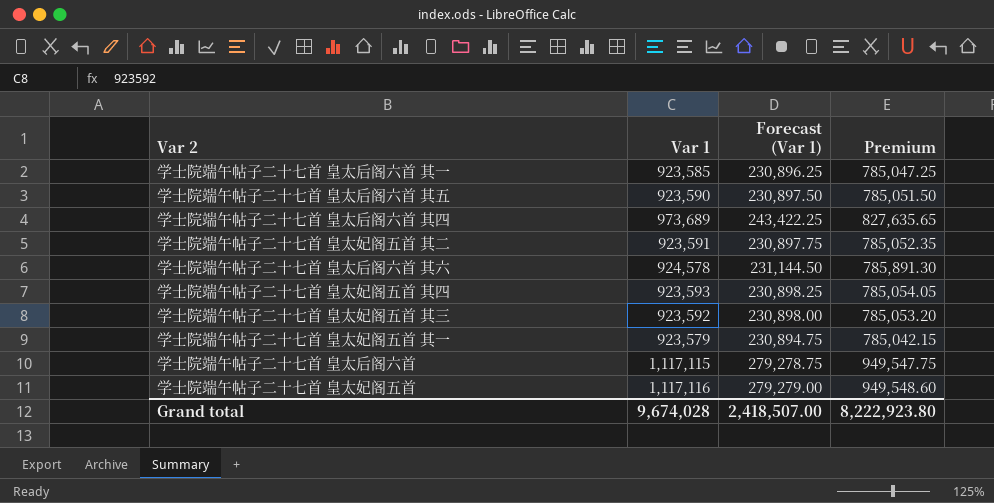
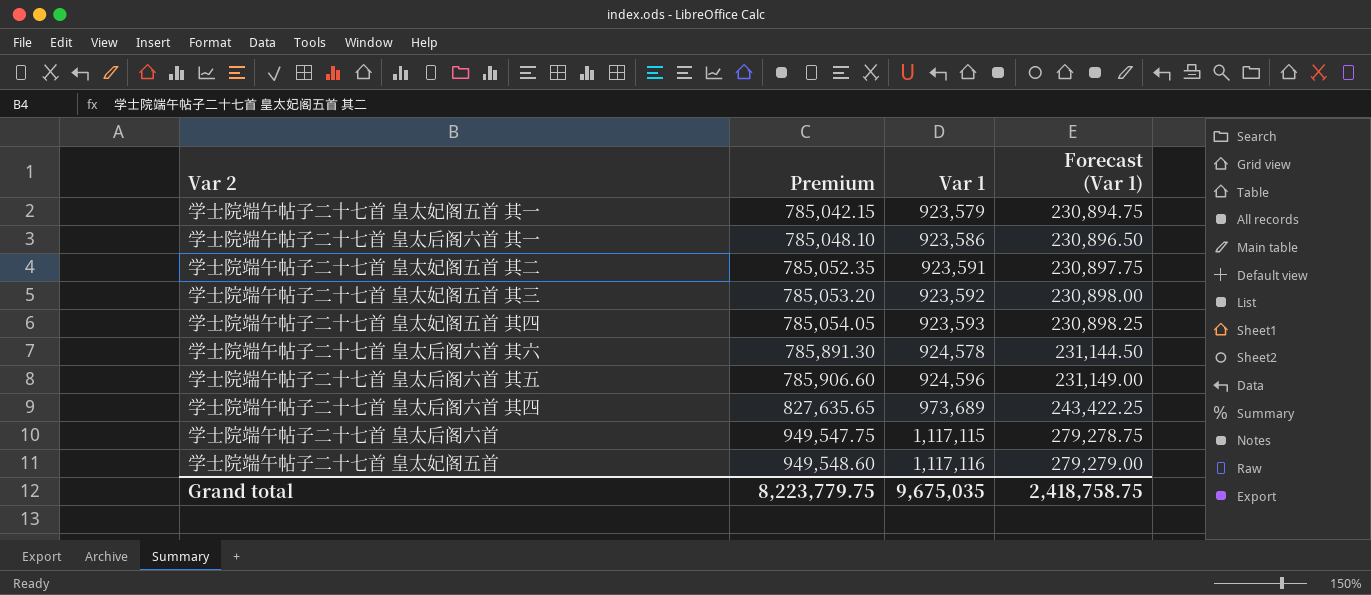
row order: none -> Premium ascending
column Premium | position: 4 -> 2
学士院端午帖子二十七首 皇太后阁六首 其一 | Premium: 785,047.25 -> 785,048.10
学士院端午帖子二十七首 皇太后阁六首 其一 | Var 1: 923,585 -> 923,586
学士院端午帖子二十七首 皇太后阁六首 其一 | Forecast (Var 1): 230,896.25 -> 230,896.50
学士院端午帖子二十七首 皇太后阁六首 其五 | Premium: 785,051.50 -> 785,906.60
学士院端午帖子二十七首 皇太后阁六首 其五 | Var 1: 923,590 -> 924,596
学士院端午帖子二十七首 皇太后阁六首 其五 | Forecast (Var 1): 230,897.50 -> 231,149.00
Grand total | Premium: 8,222,923.80 -> 8,223,779.75
Grand total | Var 1: 9,674,028 -> 9,675,035
Grand total | Forecast (Var 1): 2,418,507.00 -> 2,418,758.75

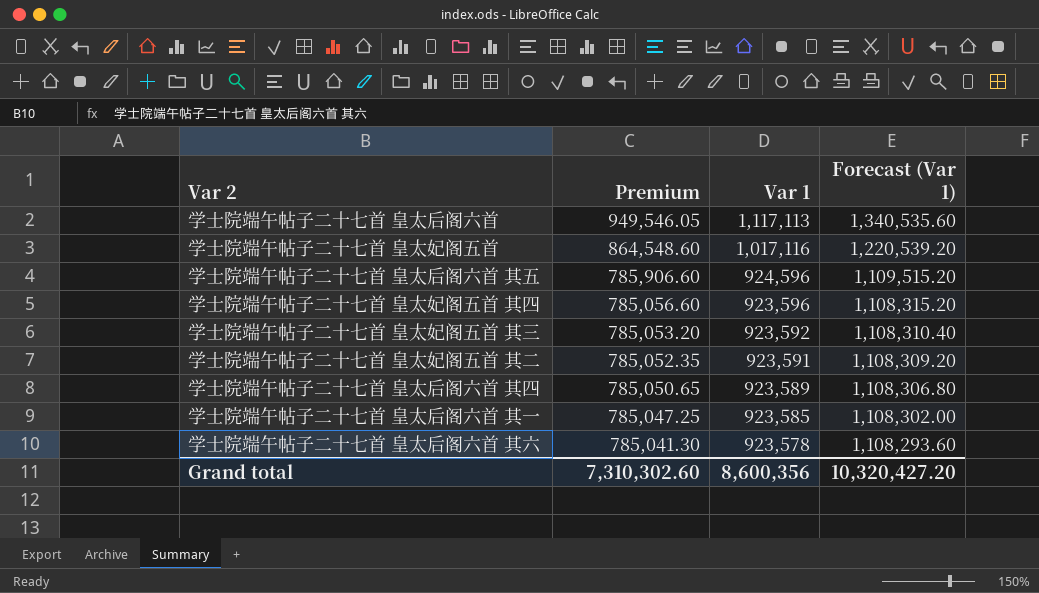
row order: Premium ascending -> Premium descending
column Forecast (Var 1) | formula: [Var 1] * 0.25 -> [Var 1] * 1.2
row 学士院端午帖子二十七首 皇太妃阁五首 其一: 785,042.15 | 923,579 | 230,894.75 -> none
学士院端午帖子二十七首 皇太后阁六首 | Premium: 949,547.75 -> 949,546.05
学士院端午帖子二十七首 皇太后阁六首 | Var 1: 1,117,115 -> 1,117,113
学士院端午帖子二十七首 皇太妃阁五首 | Premium: 949,548.60 -> 864,548.60
学士院端午帖子二十七首 皇太妃阁五首 | Var 1: 1,117,116 -> 1,017,116
学士院端午帖子二十七首 皇太妃阁五首 其四 | Premium: 785,054.05 -> 785,056.60
学士院端午帖子二十七首 皇太妃阁五首 其四 | Var 1: 923,593 -> 923,596
学士院端午帖子二十七首 皇太后阁六首 其四 | Premium: 827,635.65 -> 785,050.65
学士院端午帖子二十七首 皇太后阁六首 其四 | Var 1: 973,689 -> 923,589
学士院端午帖子二十七首 皇太后阁六首 其一 | Premium: 785,048.10 -> 785,047.25
学士院端午帖子二十七首 皇太后阁六首 其一 | Var 1: 923,586 -> 923,585
学士院端午帖子二十七首 皇太后阁六首 其六 | Premium: 785,891.30 -> 785,041.30
学士院端午帖子二十七首 皇太后阁六首 其六 | Var 1: 924,578 -> 923,578
Grand total | Premium: 8,223,779.75 -> 7,310,302.60
Grand total | Var 1: 9,675,035 -> 8,600,356
Grand total | Forecast (Var 1): 2,418,758.75 -> 10,320,427.20

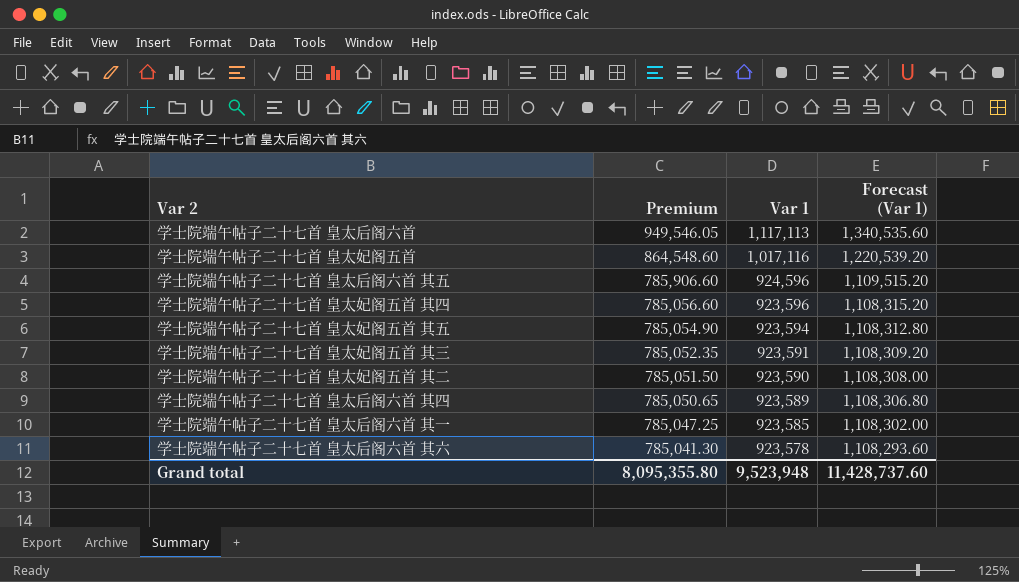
row 学士院端午帖子二十七首 皇太妃阁五首 其五: none -> 785,054.90 | 923,594 | 1,108,312.80
学士院端午帖子二十七首 皇太妃阁五首 其三 | Premium: 785,053.20 -> 785,052.35
学士院端午帖子二十七首 皇太妃阁五首 其三 | Var 1: 923,592 -> 923,591
学士院端午帖子二十七首 皇太妃阁五首 其三 | Forecast (Var 1): 1,108,310.40 -> 1,108,309.20
学士院端午帖子二十七首 皇太妃阁五首 其二 | Premium: 785,052.35 -> 785,051.50
学士院端午帖子二十七首 皇太妃阁五首 其二 | Var 1: 923,591 -> 923,590
学士院端午帖子二十七首 皇太妃阁五首 其二 | Forecast (Var 1): 1,108,309.20 -> 1,108,308.00
Grand total | Premium: 7,310,302.60 -> 8,095,355.80
Grand total | Var 1: 8,600,356 -> 9,523,948
Grand total | Forecast (Var 1): 10,320,427.20 -> 11,428,737.60

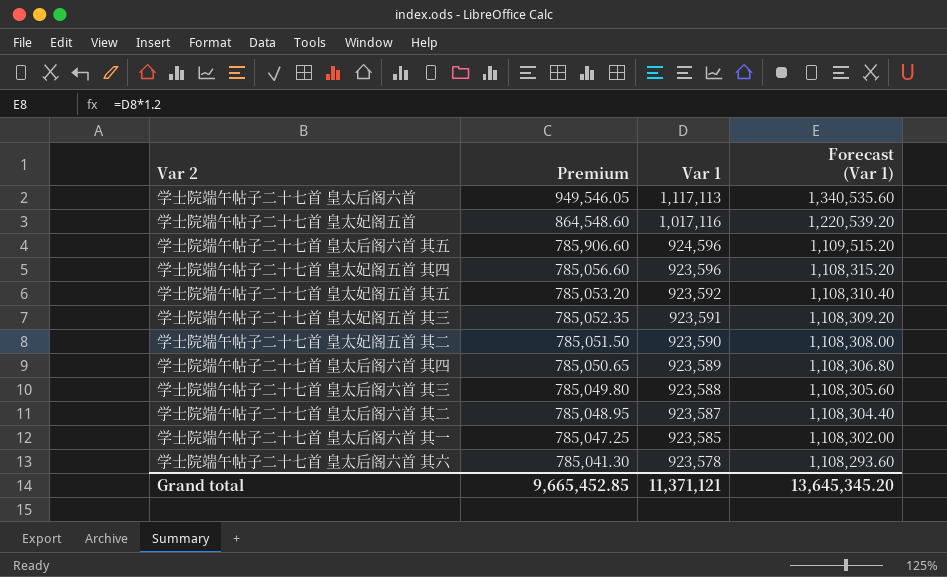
学士院端午帖子二十七首 皇太妃阁五首 其五 | Premium: 785,054.90 -> 785,053.20
学士院端午帖子二十七首 皇太妃阁五首 其五 | Var 1: 923,594 -> 923,592
学士院端午帖子二十七首 皇太妃阁五首 其五 | Forecast (Var 1): 1,108,312.80 -> 1,108,310.40
row 学士院端午帖子二十七首 皇太后阁六首 其三: none -> 785,049.80 | 923,588 | 1,108,305.60
row 学士院端午帖子二十七首 皇太后阁六首 其二: none -> 785,048.95 | 923,587 | 1,108,304.40
Grand total | Premium: 8,095,355.80 -> 9,665,452.85
Grand total | Var 1: 9,523,948 -> 11,371,121
Grand total | Forecast (Var 1): 11,428,737.60 -> 13,645,345.20

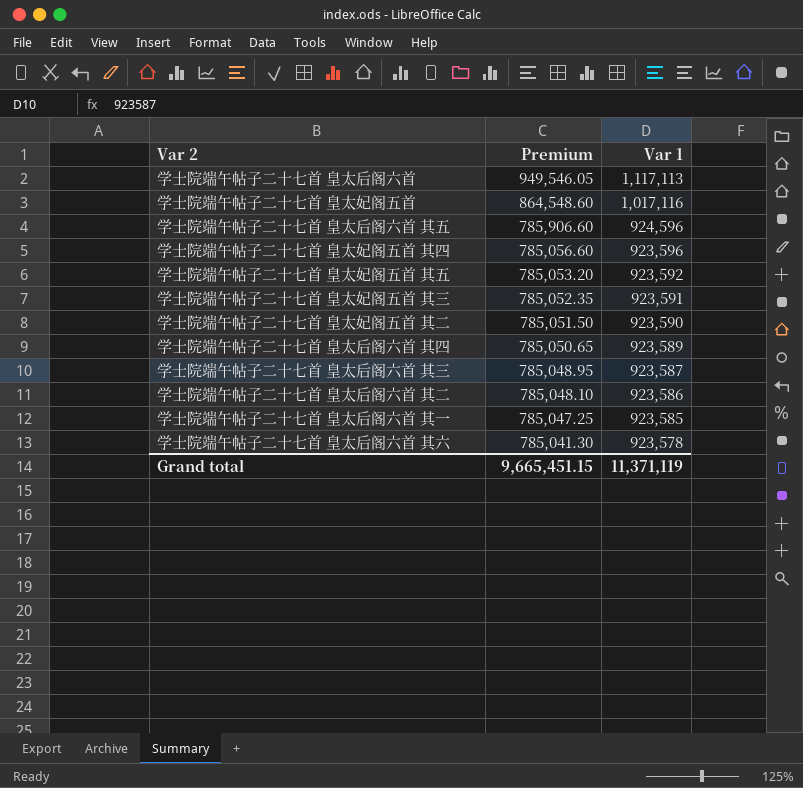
column Forecast (Var 1) | formula: [Var 1] * 1.2 -> none
学士院端午帖子二十七首 皇太后阁六首 其三 | Premium: 785,049.80 -> 785,048.95
学士院端午帖子二十七首 皇太后阁六首 其三 | Var 1: 923,588 -> 923,587
学士院端午帖子二十七首 皇太后阁六首 其二 | Premium: 785,048.95 -> 785,048.10
学士院端午帖子二十七首 皇太后阁六首 其二 | Var 1: 923,587 -> 923,586
Grand total | Premium: 9,665,452.85 -> 9,665,451.15
Grand total | Var 1: 11,371,121 -> 11,371,119

